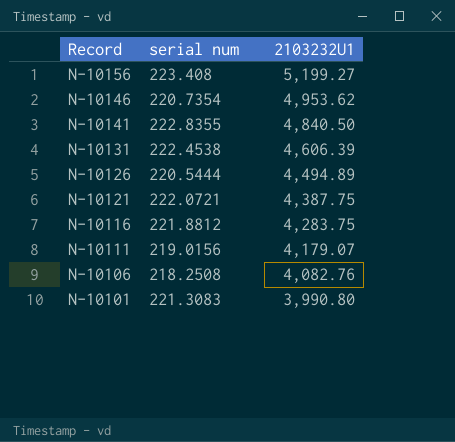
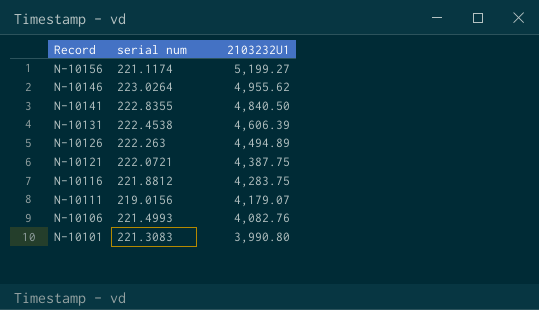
N-10156 | serial num: 223.408 -> 221.1174
N-10146 | serial num: 220.7354 -> 223.0264
N-10146 | 2103232U1: 4,953.62 -> 4,955.62
N-10126 | serial num: 220.5444 -> 222.263
N-10106 | serial num: 218.2508 -> 221.4993

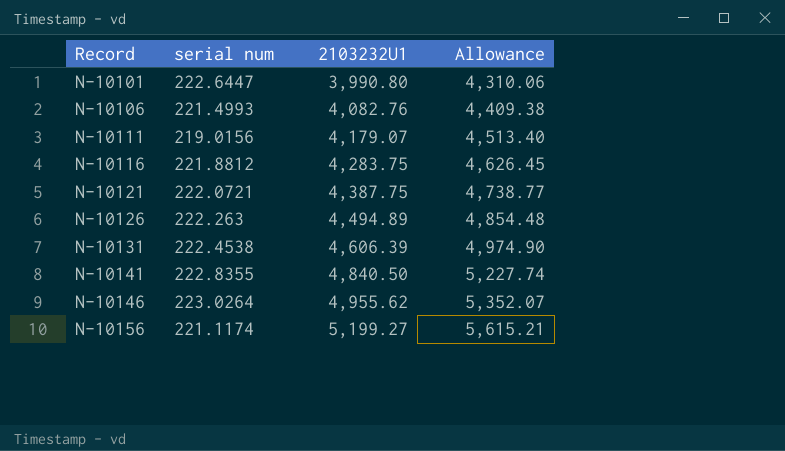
row order: Record descending -> Record ascending
column Allowance | formula: none -> [2103232U1] * 1.08
N-10101 | serial num: 221.3083 -> 222.6447

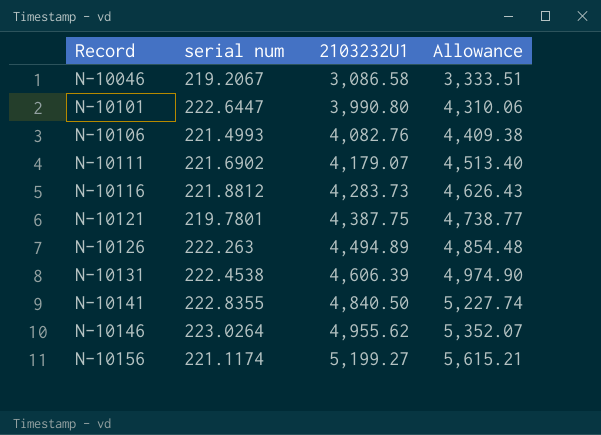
row N-10046: none -> 219.2067 | 3,086.58 | 3,333.51
N-10111 | serial num: 219.0156 -> 221.6902
N-10116 | 2103232U1: 4,283.75 -> 4,283.73
N-10116 | Allowance: 4,626.45 -> 4,626.43
N-10121 | serial num: 222.0721 -> 219.7801

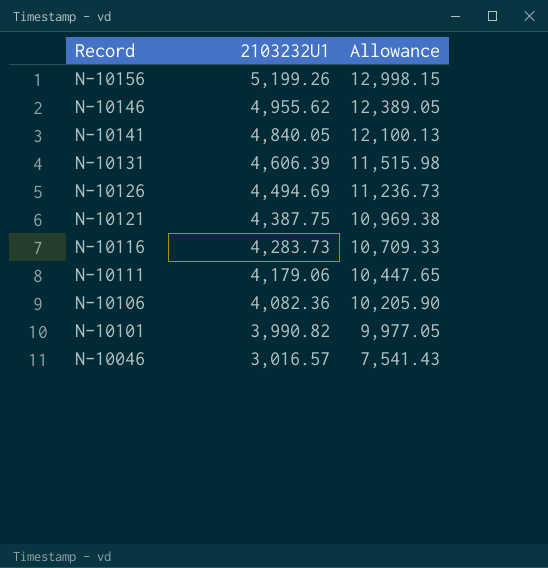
row order: Record ascending -> Record descending
column serial num | position: 2 -> none
column Allowance | formula: [2103232U1] * 1.08 -> [2103232U1] * 2.5
N-10156 | 2103232U1: 5,199.27 -> 5,199.26
N-10141 | 2103232U1: 4,840.50 -> 4,840.05
N-10126 | 2103232U1: 4,494.89 -> 4,494.69
N-10111 | 2103232U1: 4,179.07 -> 4,179.06
N-10106 | 2103232U1: 4,082.76 -> 4,082.36
N-10101 | 2103232U1: 3,990.80 -> 3,990.82
N-10046 | 2103232U1: 3,086.58 -> 3,016.57

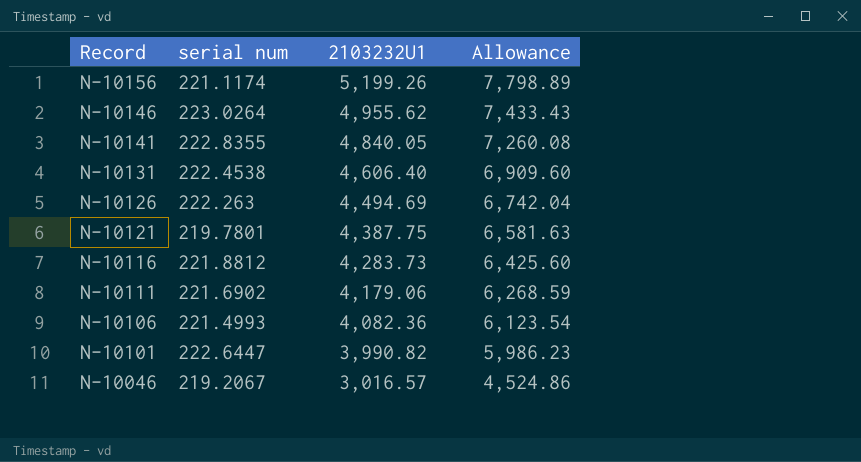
column serial num | position: none -> 2
column Allowance | formula: [2103232U1] * 2.5 -> [2103232U1] * 1.5
N-10131 | 2103232U1: 4,606.39 -> 4,606.40

